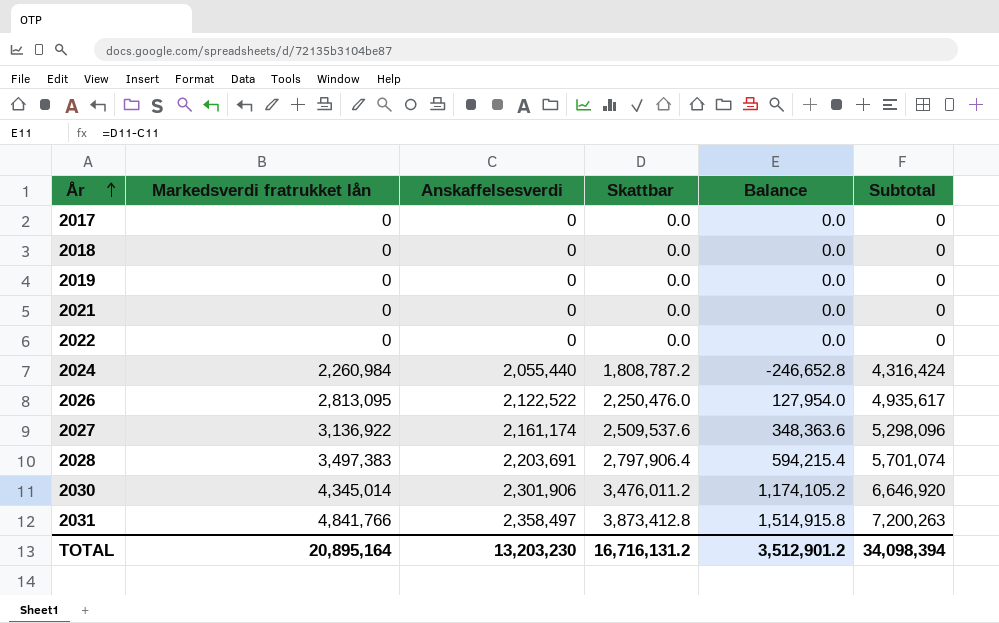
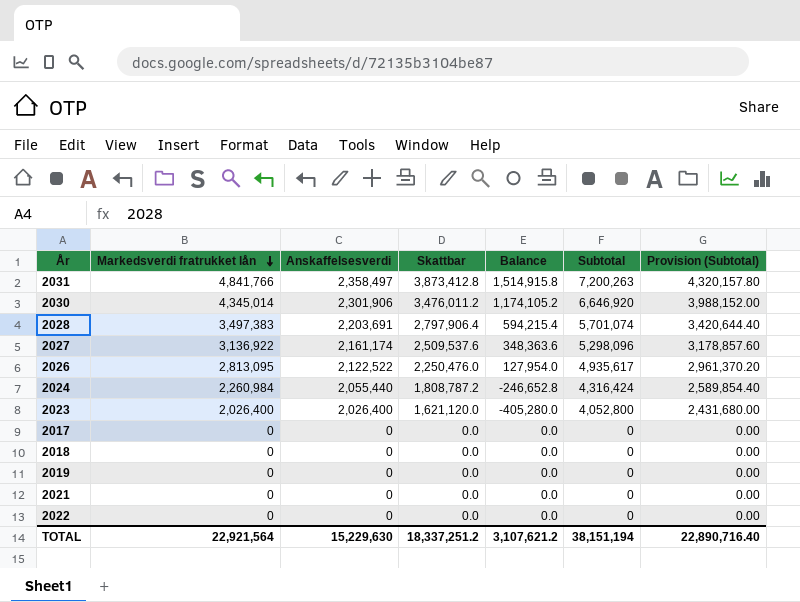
row order: År ascending -> Markedsverdi fratrukket lån descending
column Provision (Subtotal) | formula: none -> [Subtotal] * 0.6
row 2023: none -> 2,026,400 | 2,026,400 | 1,621,120.0 | -405,280.0 | 4,052,800 | 2,431,680.00
TOTAL | Markedsverdi fratrukket lån: 20,895,164 -> 22,921,564
TOTAL | Anskaffelsesverdi: 13,203,230 -> 15,229,630
TOTAL | Skattbar: 16,716,131.2 -> 18,337,251.2
TOTAL | Balance: 3,512,901.2 -> 3,107,621.2
TOTAL | Subtotal: 34,098,394 -> 38,151,194

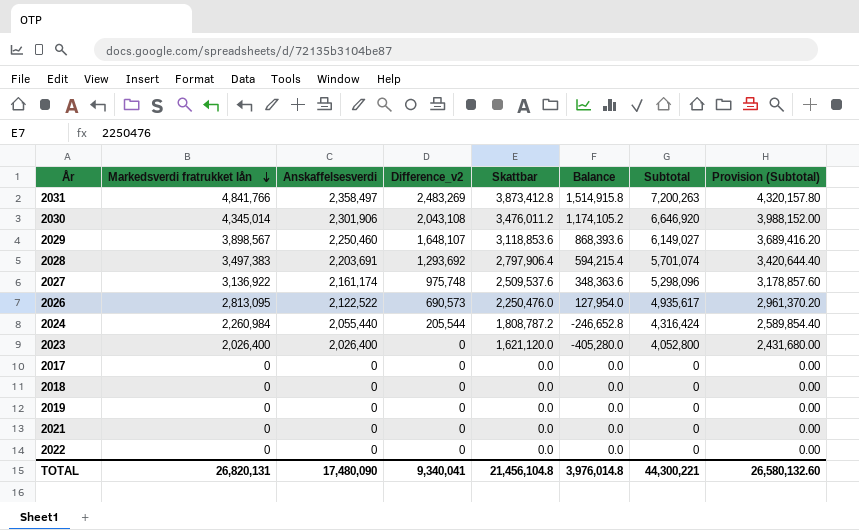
column Difference_v2 | formula: none -> [Markedsverdi fratrukket lån] - [Anskaffelsesverdi]
row 2029: none -> 3,898,567 | 2,250,460 | 1,648,107 | 3,118,853.6 | 868,393.6 | 6,149,027 | 3,689,416.20
TOTAL | Markedsverdi fratrukket lån: 22,921,564 -> 26,820,131
TOTAL | Anskaffelsesverdi: 15,229,630 -> 17,480,090
TOTAL | Skattbar: 18,337,251.2 -> 21,456,104.8
TOTAL | Balance: 3,107,621.2 -> 3,976,014.8
TOTAL | Subtotal: 38,151,194 -> 44,300,221
TOTAL | Provision (Subtotal): 22,890,716.40 -> 26,580,132.60

